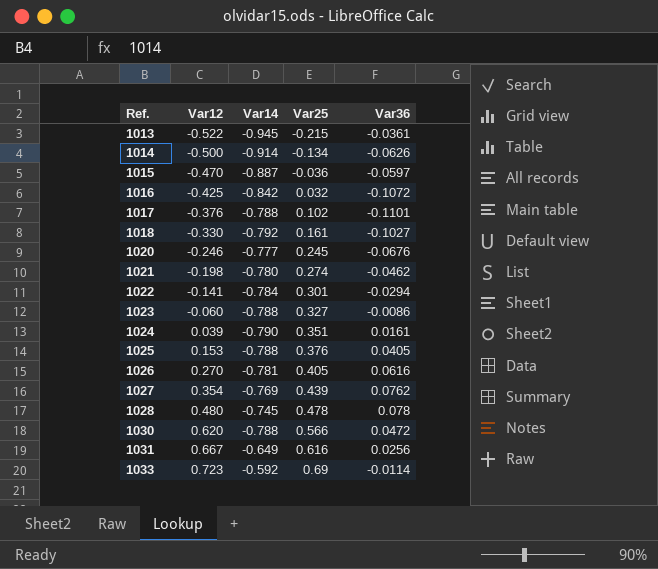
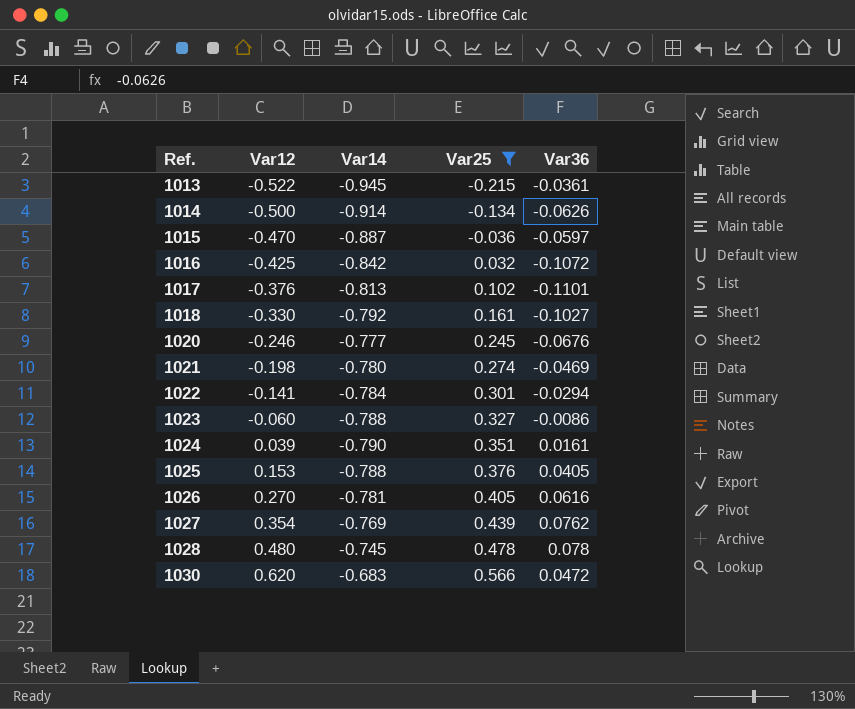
filter: none -> Var25 <= 0.566
1017 | Var14: -0.788 -> -0.813
1021 | Var36: -0.0462 -> -0.0469
1030 | Var14: -0.788 -> -0.683

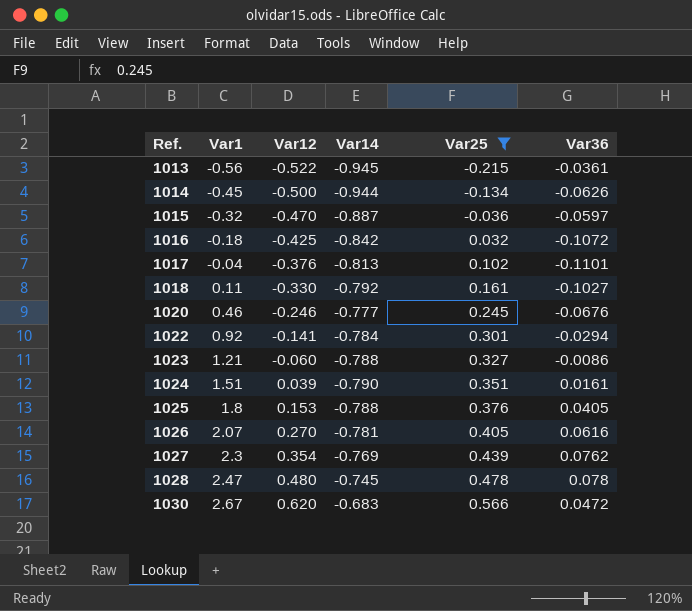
column Var1 | position: none -> 2
row 1021: -0.198 | -0.780 | 0.274 | -0.0469 -> none
1014 | Var14: -0.914 -> -0.944

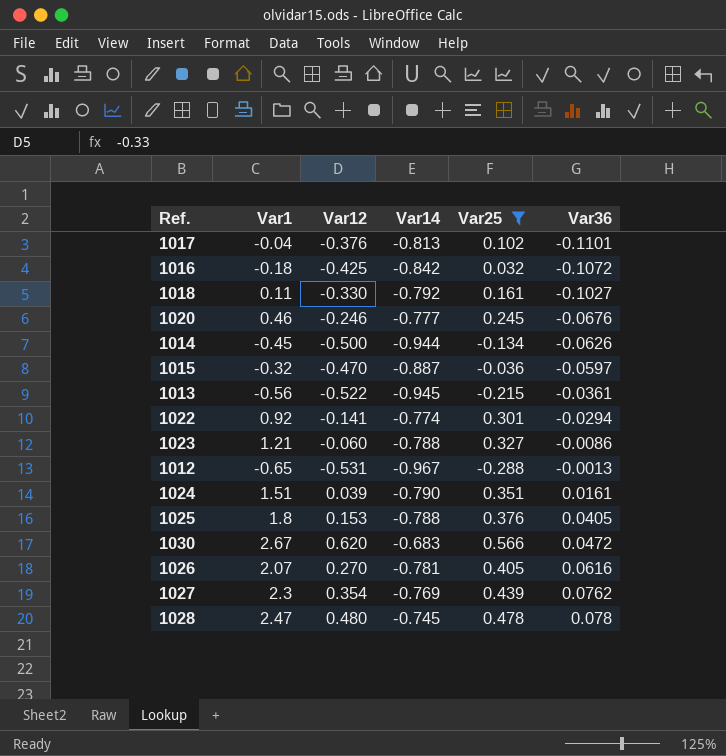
row order: Ref. ascending -> Var36 ascending
1022 | Var14: -0.784 -> -0.774
row 1012: none -> -0.65 | -0.531 | -0.967 | -0.288 | -0.0013

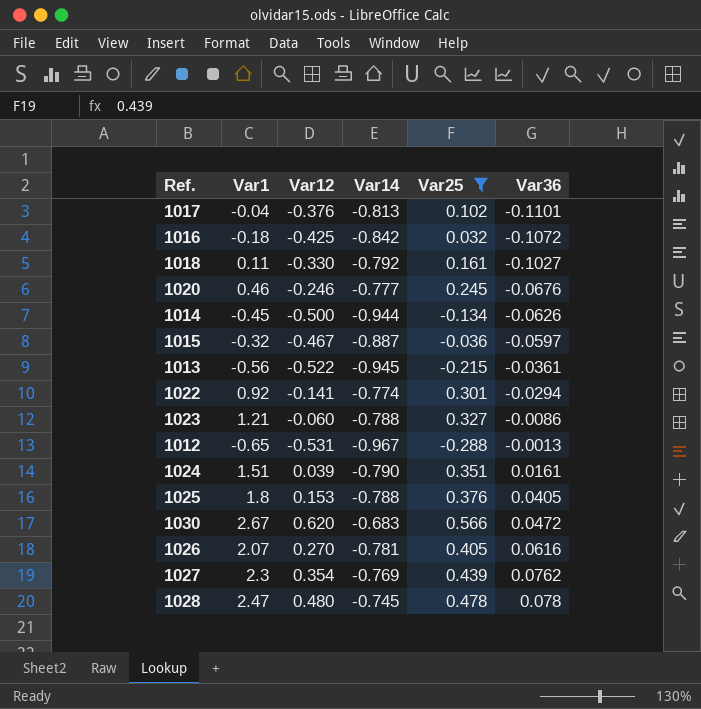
1015 | Var12: -0.470 -> -0.467

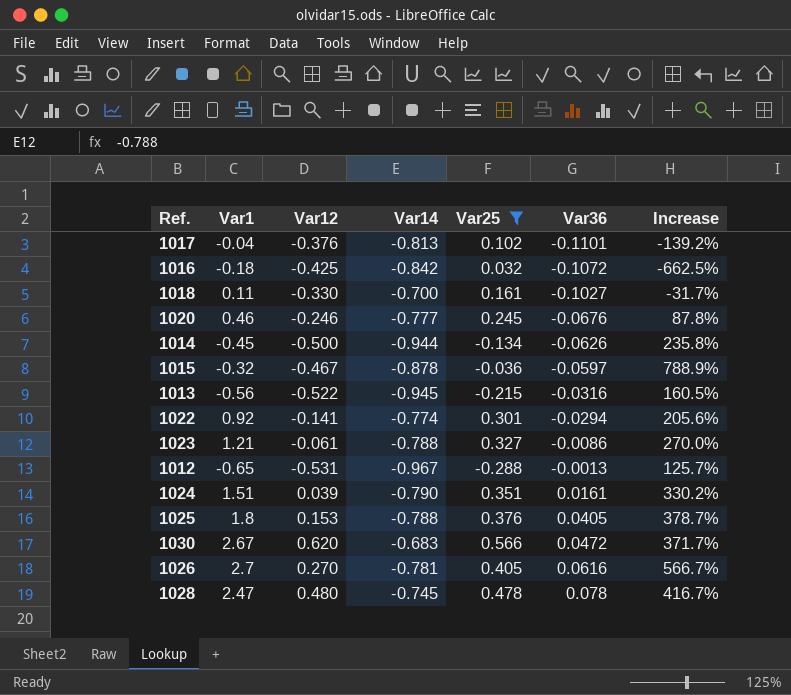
column Increase | formula: none -> ([Var1] - [Var25]) / [Var25]
row 1027: 2.3 | 0.354 | -0.769 | 0.439 | 0.0762 -> none
1018 | Var14: -0.792 -> -0.700
1015 | Var14: -0.887 -> -0.878
1013 | Var36: -0.0361 -> -0.0316
1023 | Var12: -0.060 -> -0.061
1026 | Var1: 2.07 -> 2.7

